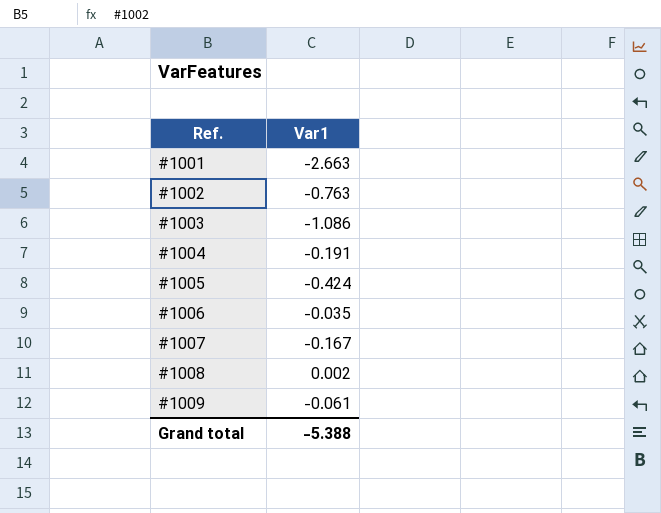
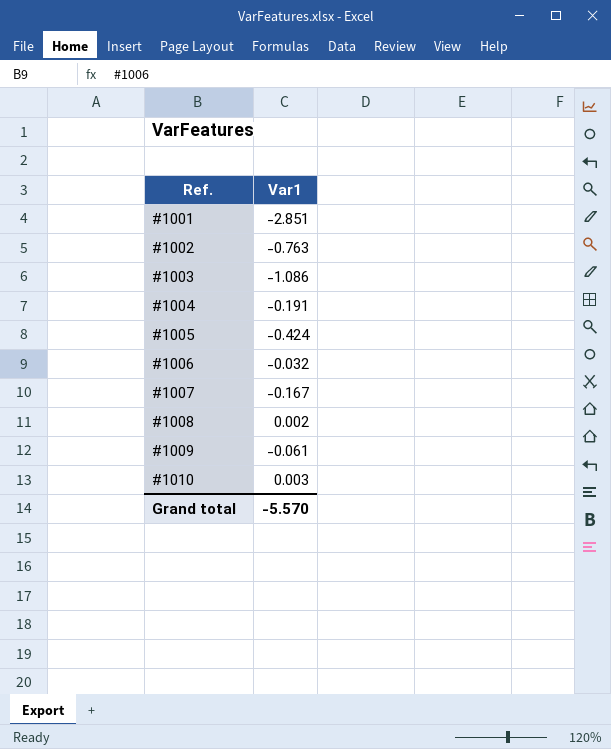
#1001 | Var1: -2.663 -> -2.851
#1006 | Var1: -0.035 -> -0.032
row #1010: none -> 0.003
Grand total | Var1: -5.388 -> -5.570

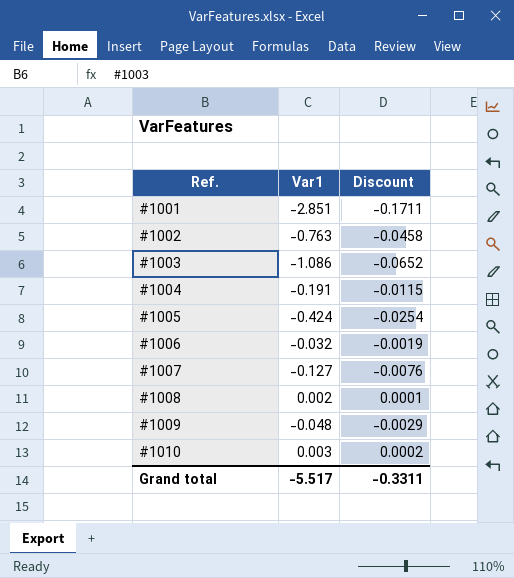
column Discount | formula: none -> [Var1] * 0.06
#1007 | Var1: -0.167 -> -0.127
#1009 | Var1: -0.061 -> -0.048
Grand total | Var1: -5.570 -> -5.517

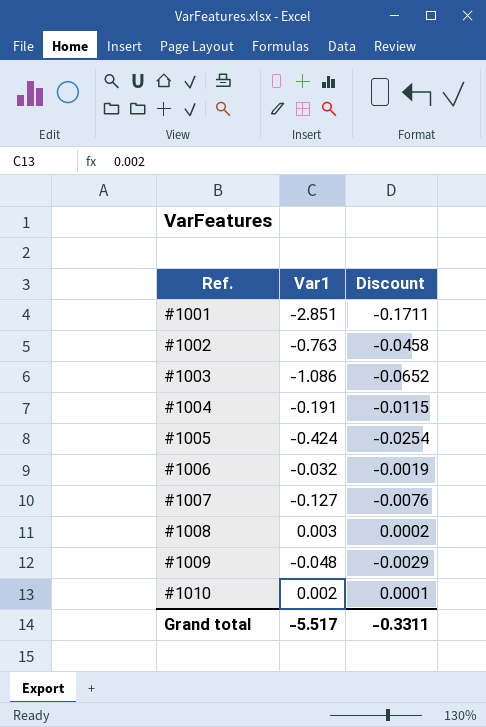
#1008 | Var1: 0.002 -> 0.003
#1008 | Discount: 0.0001 -> 0.0002
#1010 | Var1: 0.003 -> 0.002
#1010 | Discount: 0.0002 -> 0.0001

